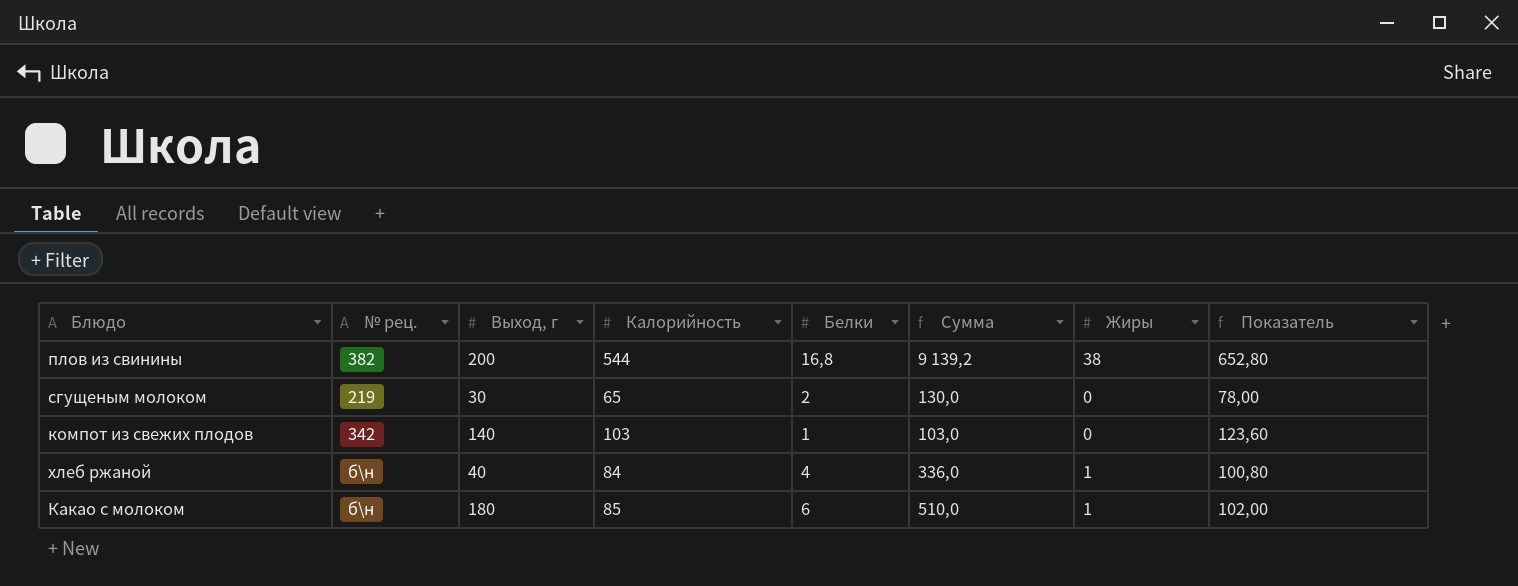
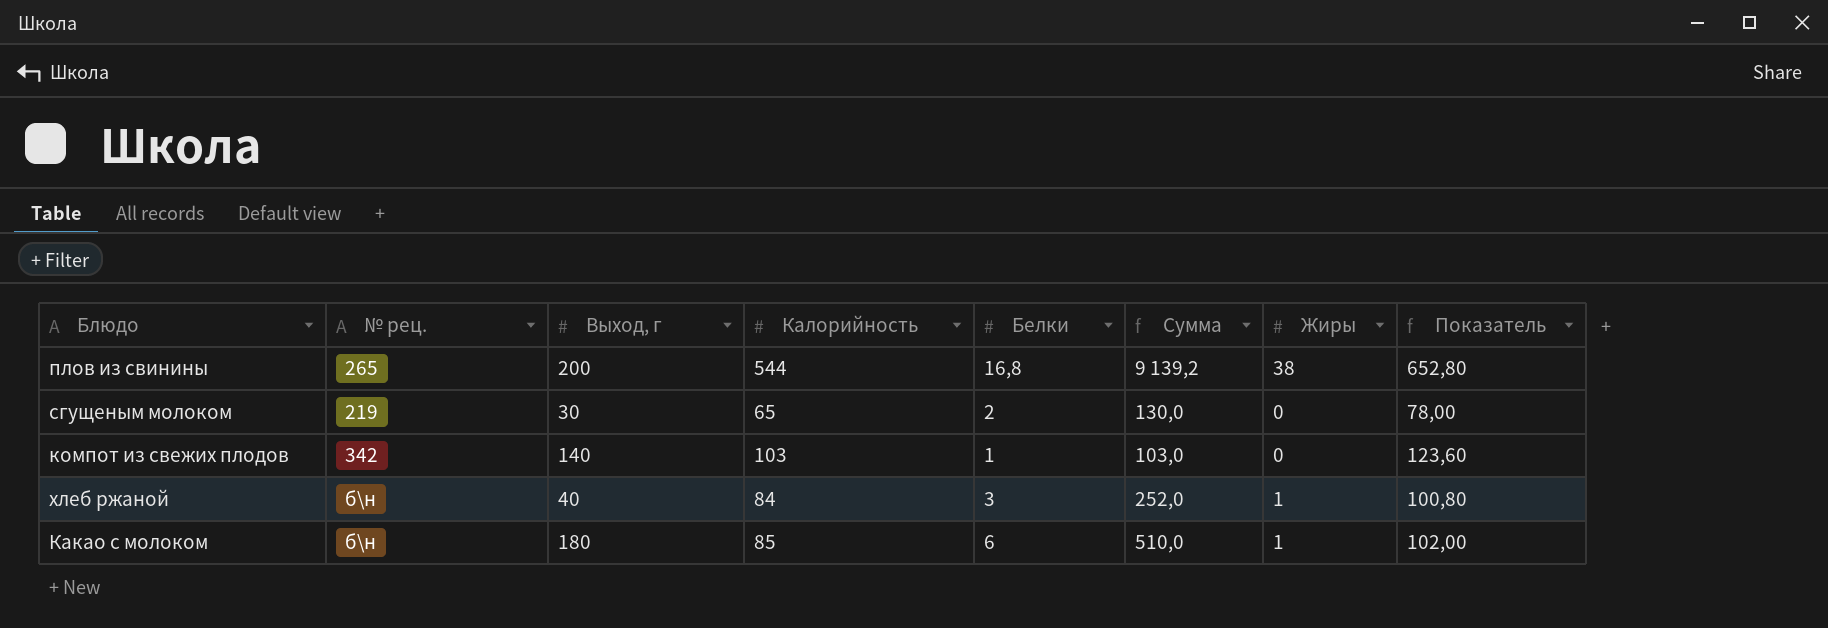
плов из свинины | № рец.: 382 -> 265
хлеб ржаной | Белки: 4 -> 3
хлеб ржаной | Сумма: 336,0 -> 252,0

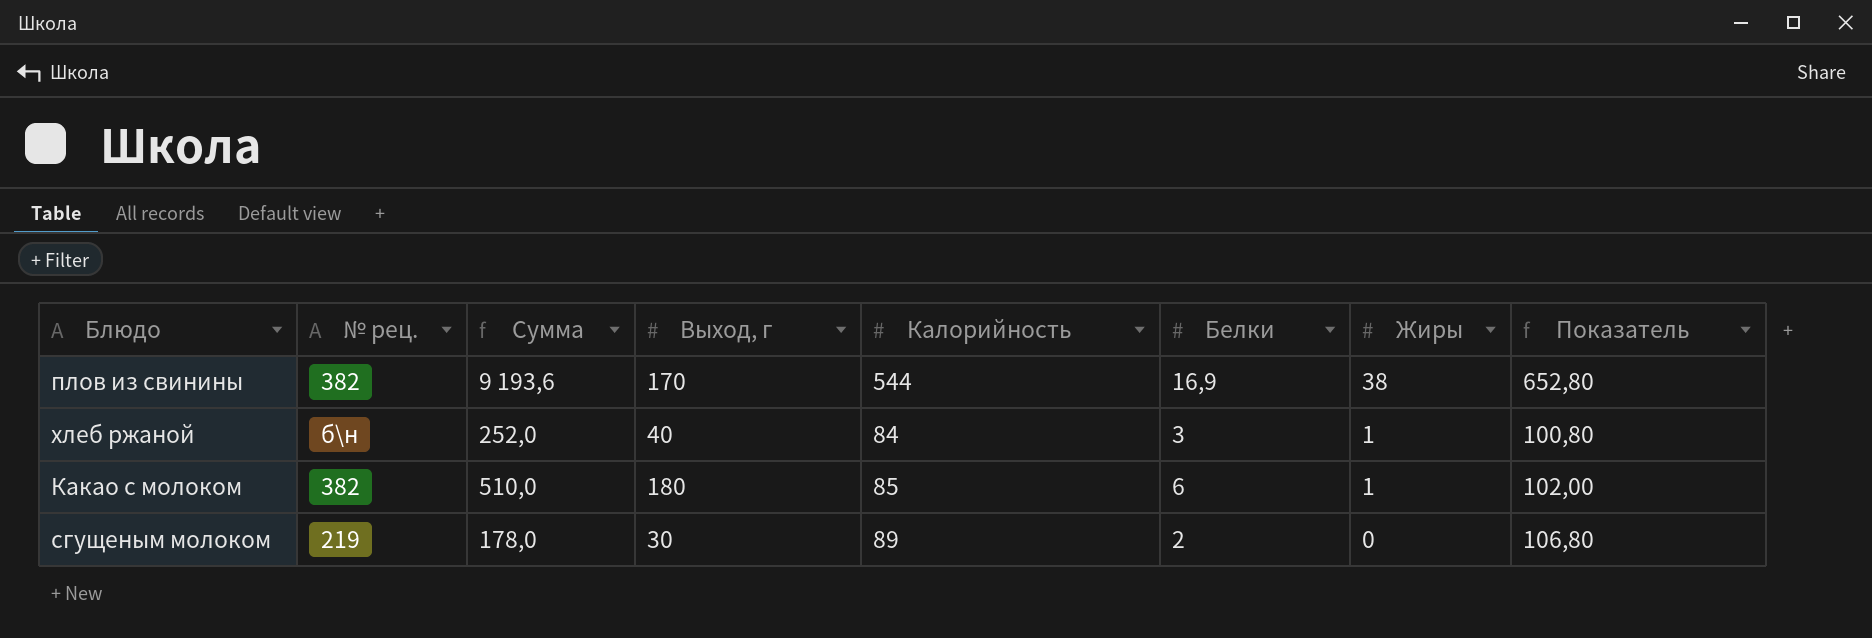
row order: none -> Жиры descending
column Сумма | position: 6 -> 3
row компот из свежих плодов: 342 | 140 | 103 | 1 | 103,0 | 0 | 123,60 -> none
плов из свинины | № рец.: 265 -> 382
плов из свинины | Сумма: 9 139,2 -> 9 193,6
плов из свинины | Выход, г: 200 -> 170
плов из свинины | Белки: 16,8 -> 16,9
Какао с молоком | № рец.: б\н -> 382
сгущеным молоком | Сумма: 130,0 -> 178,0
сгущеным молоком | Калорийность: 65 -> 89
сгущеным молоком | Показатель: 78,00 -> 106,80

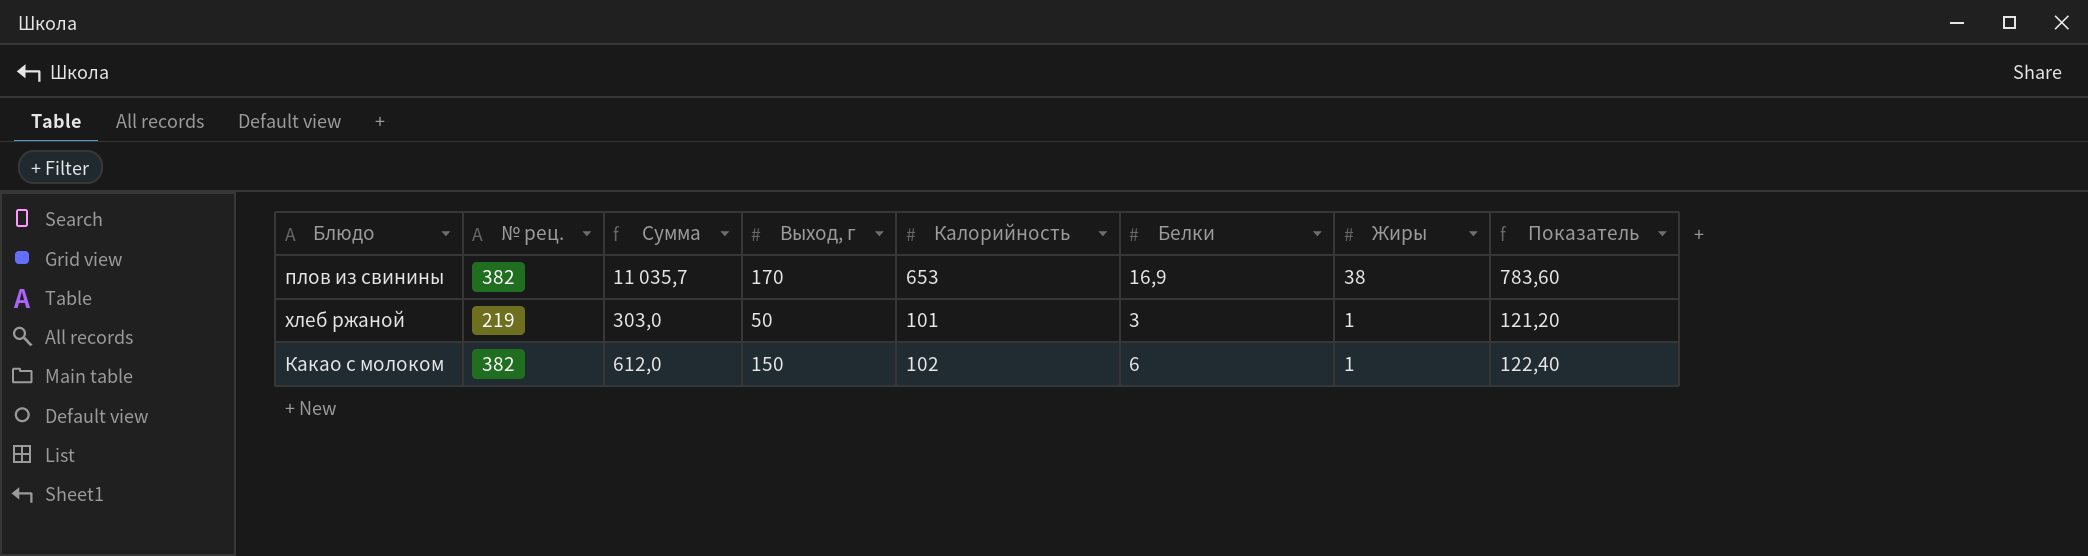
row сгущеным молоком: 219 | 178,0 | 30 | 89 | 2 | 0 | 106,80 -> none
плов из свинины | Сумма: 9 193,6 -> 11 035,7
плов из свинины | Калорийность: 544 -> 653
плов из свинины | Показатель: 652,80 -> 783,60
хлеб ржаной | № рец.: б\н -> 219
хлеб ржаной | Сумма: 252,0 -> 303,0
хлеб ржаной | Выход, г: 40 -> 50
хлеб ржаной | Калорийность: 84 -> 101
хлеб ржаной | Показатель: 100,80 -> 121,20
Какао с молоком | Сумма: 510,0 -> 612,0
Какао с молоком | Выход, г: 180 -> 150
Какао с молоком | Калорийность: 85 -> 102
Какао с молоком | Показатель: 102,00 -> 122,40

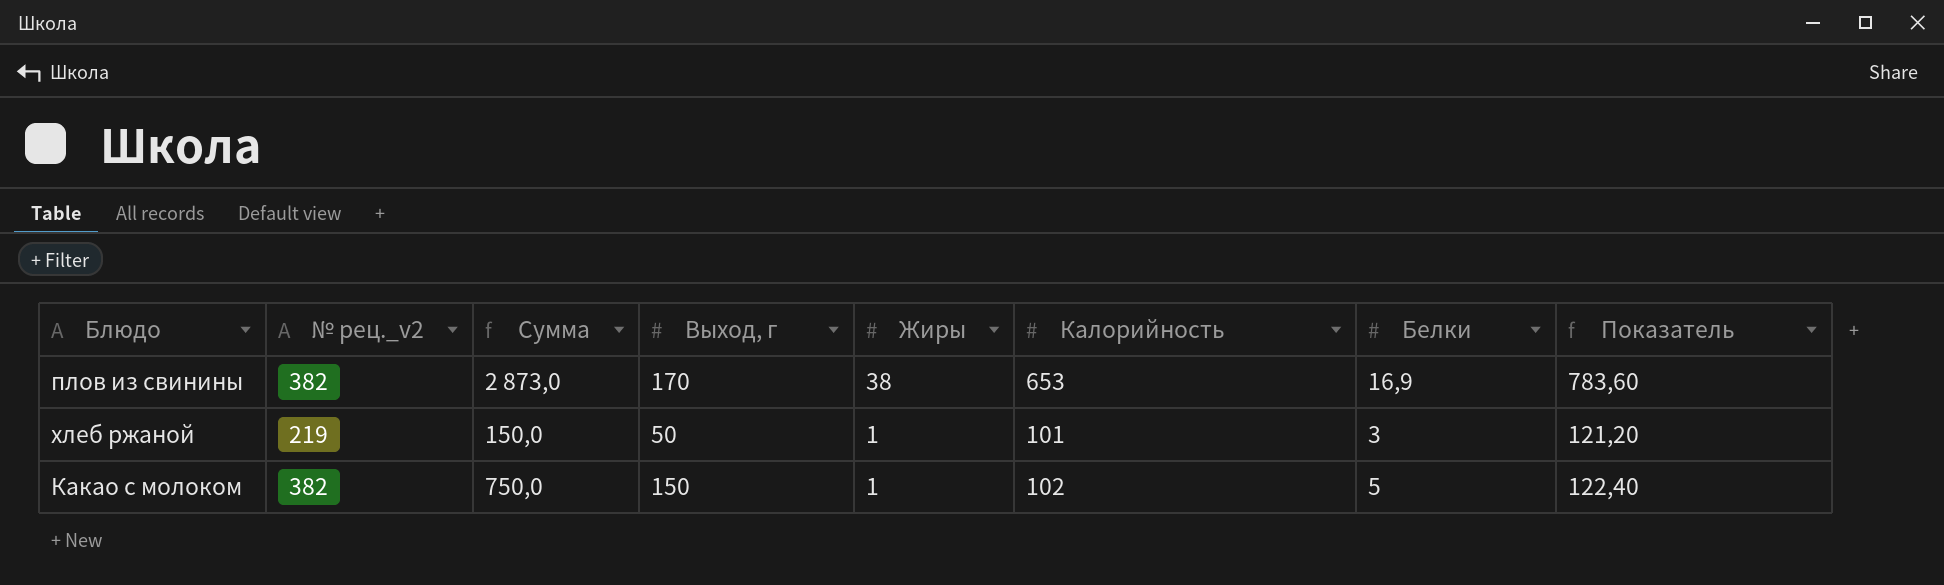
column name: № рец. -> № рец._v2
column Сумма | formula: [Калорийность] * [Белки] -> [Выход, г] * [Белки]
column Жиры | position: 7 -> 5
Какао с молоком | Белки: 6 -> 5

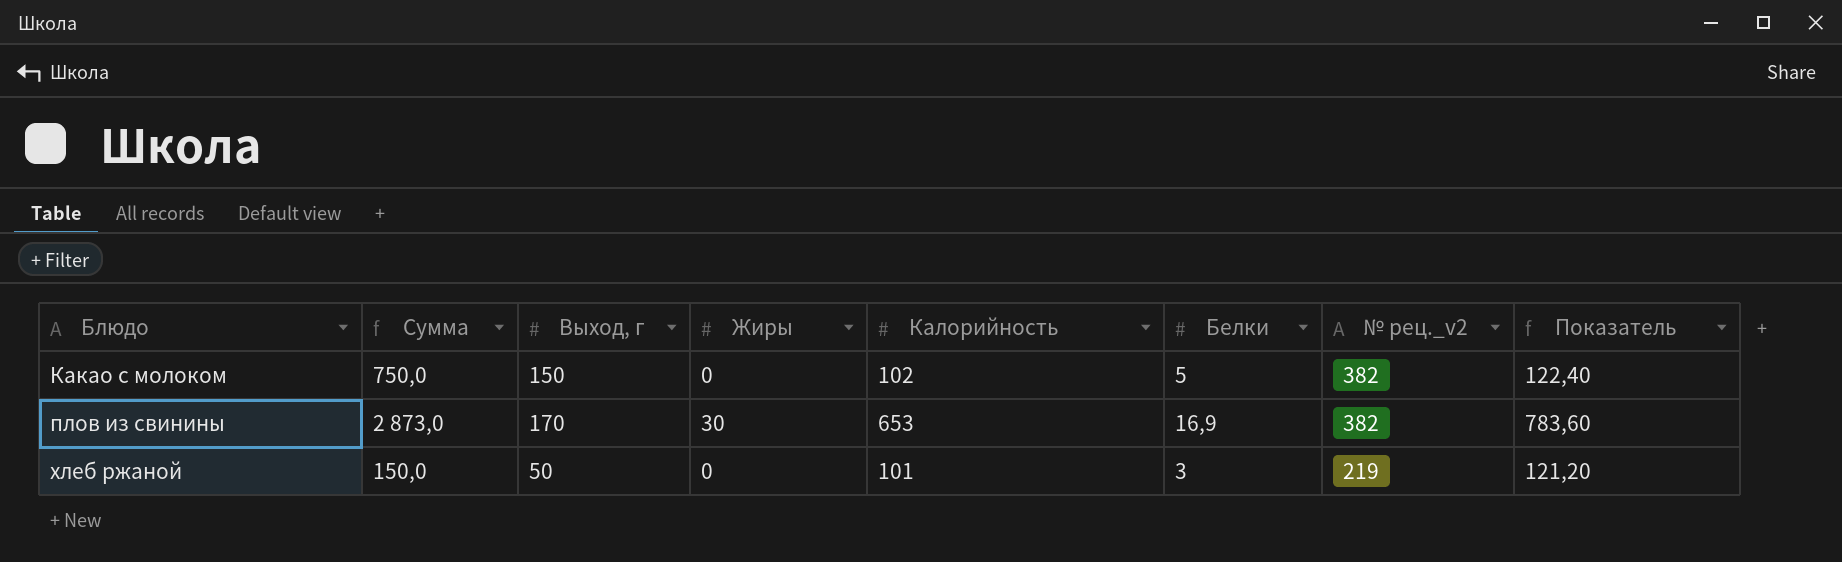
row order: Жиры descending -> Блюдо ascending
column № рец._v2 | position: 2 -> 7
Какао с молоком | Жиры: 1 -> 0
плов из свинины | Жиры: 38 -> 30
хлеб ржаной | Жиры: 1 -> 0

